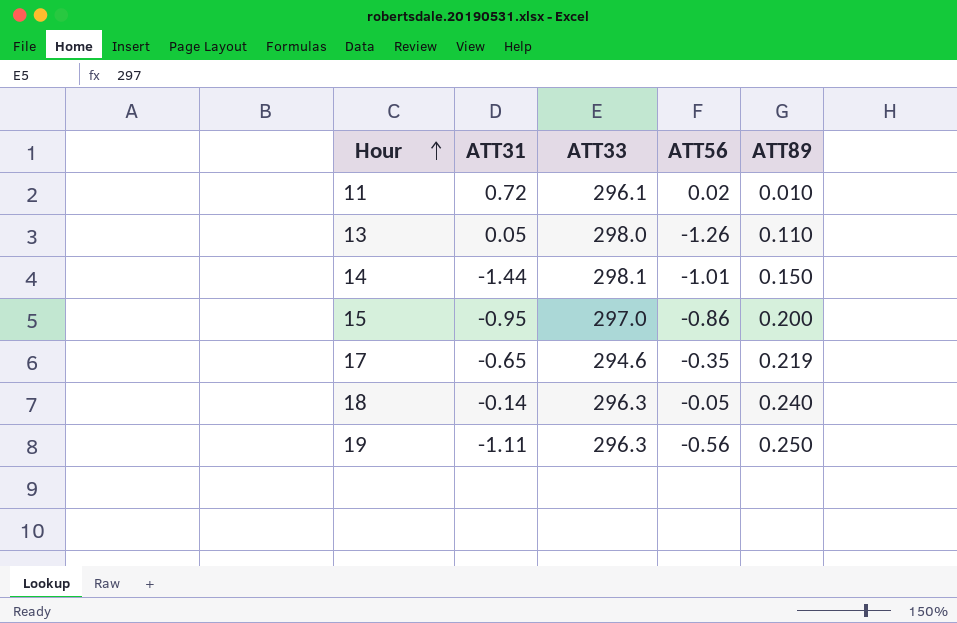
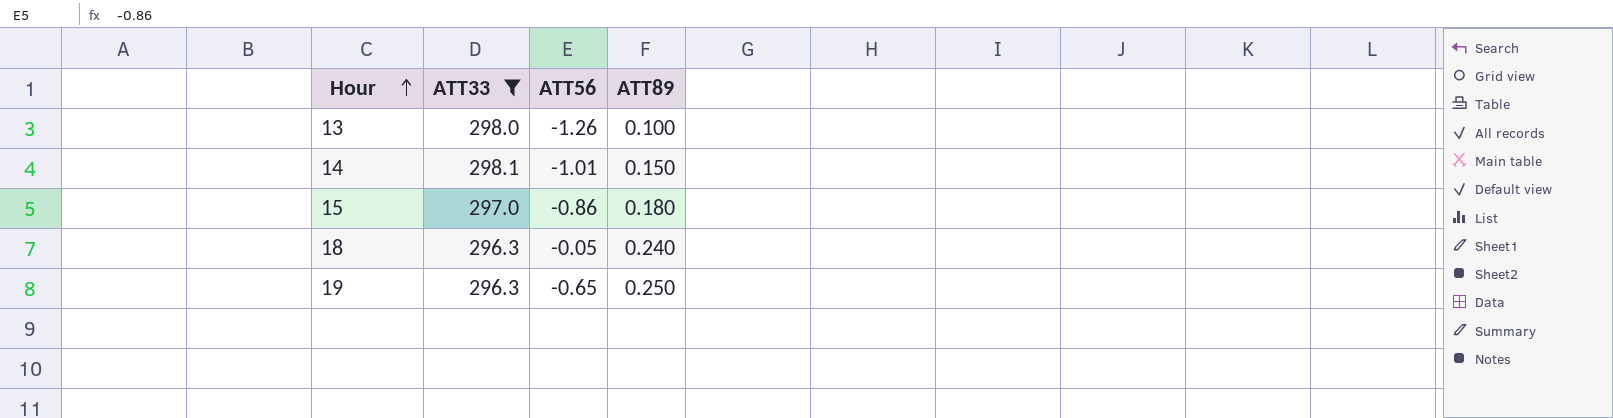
filter: none -> ATT33 >= 296.3
column ATT31 | position: 2 -> none
13 | ATT89: 0.110 -> 0.100
15 | ATT89: 0.200 -> 0.180
19 | ATT56: -0.56 -> -0.65

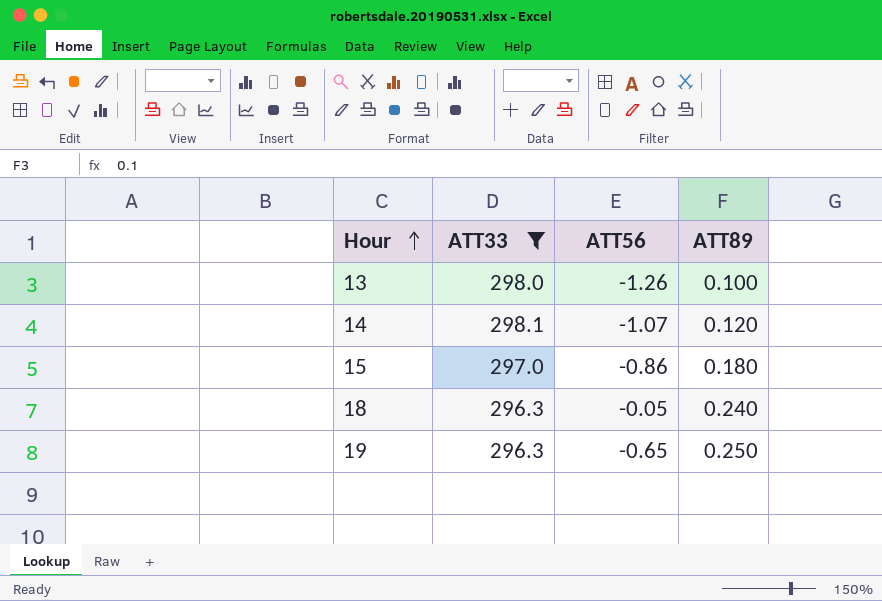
14 | ATT56: -1.01 -> -1.07
14 | ATT89: 0.150 -> 0.120

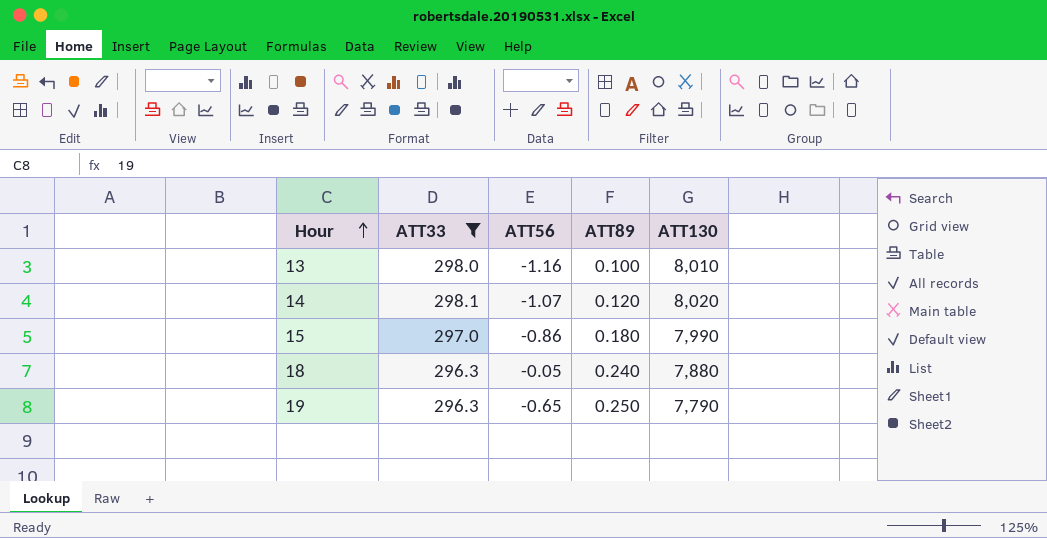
column ATT130 | position: none -> 5
13 | ATT56: -1.26 -> -1.16

